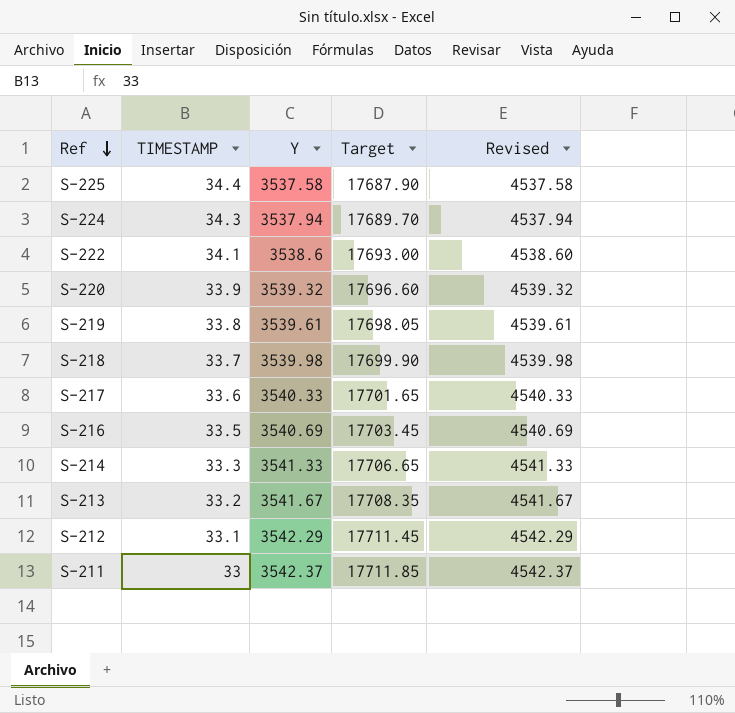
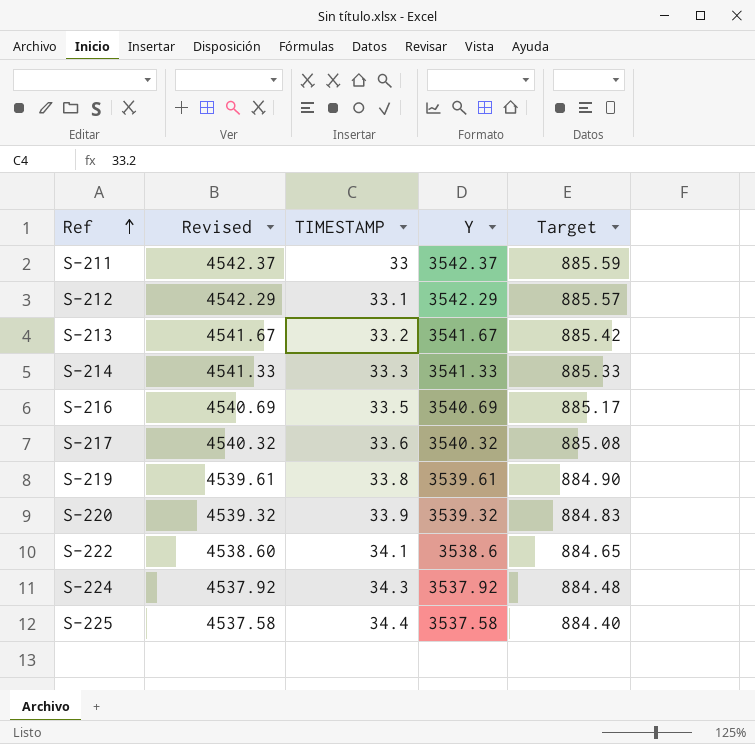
row order: Ref descending -> Ref ascending
column Revised | position: 5 -> 2
column Target | formula: [Y] * 5 -> [Y] * 0.25
row S-218: 33.7 | 3539.98 | 17699.90 | 4539.98 -> none
S-217 | Revised: 4540.33 -> 4540.32
S-217 | Y: 3540.33 -> 3540.32
S-224 | Revised: 4537.94 -> 4537.92
S-224 | Y: 3537.94 -> 3537.92

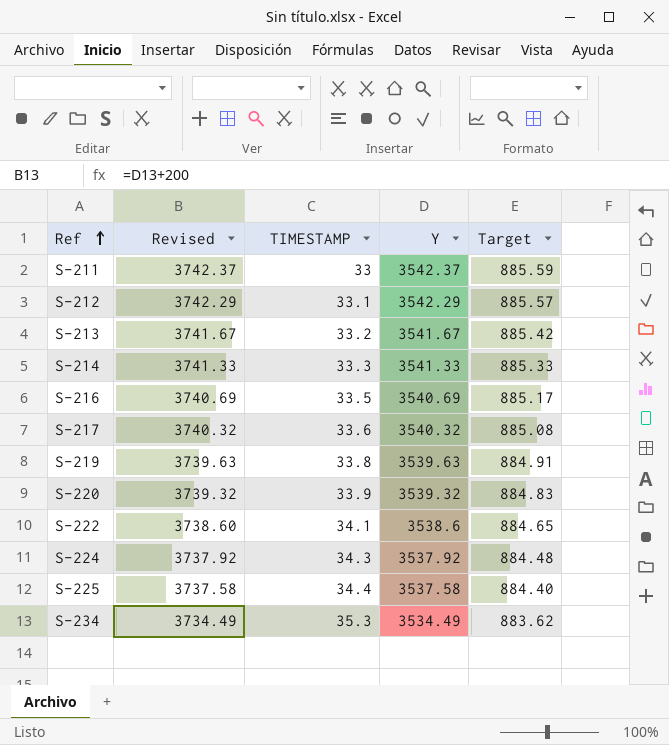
column Revised | formula: [Y] + 1000 -> [Y] + 200
S-219 | Y: 3539.61 -> 3539.63
S-219 | Target: 884.90 -> 884.91
row S-234: none -> 3734.49 | 35.3 | 3534.49 | 883.62

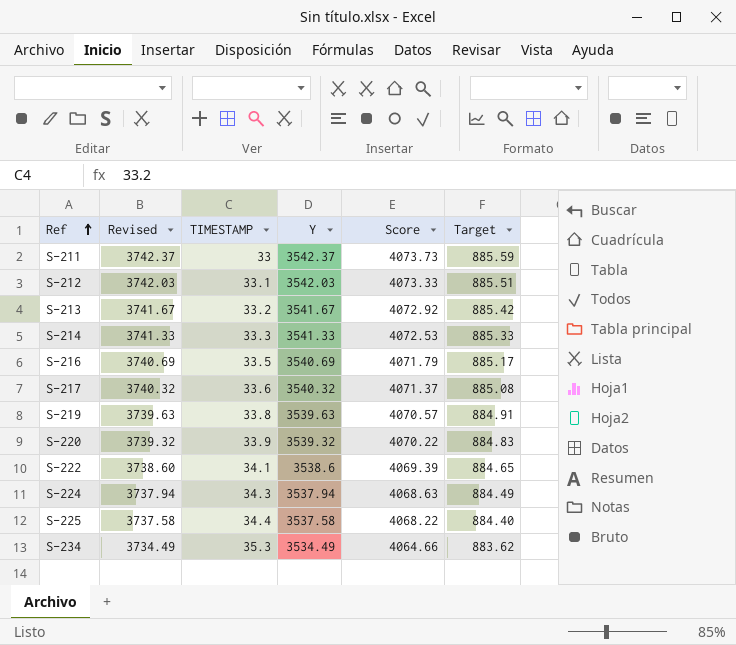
column Score | formula: none -> [Y] * 1.15
S-212 | Revised: 3742.29 -> 3742.03
S-212 | Y: 3542.29 -> 3542.03
S-212 | Target: 885.57 -> 885.51
S-224 | Revised: 3737.92 -> 3737.94
S-224 | Y: 3537.92 -> 3537.94
S-224 | Target: 884.48 -> 884.49

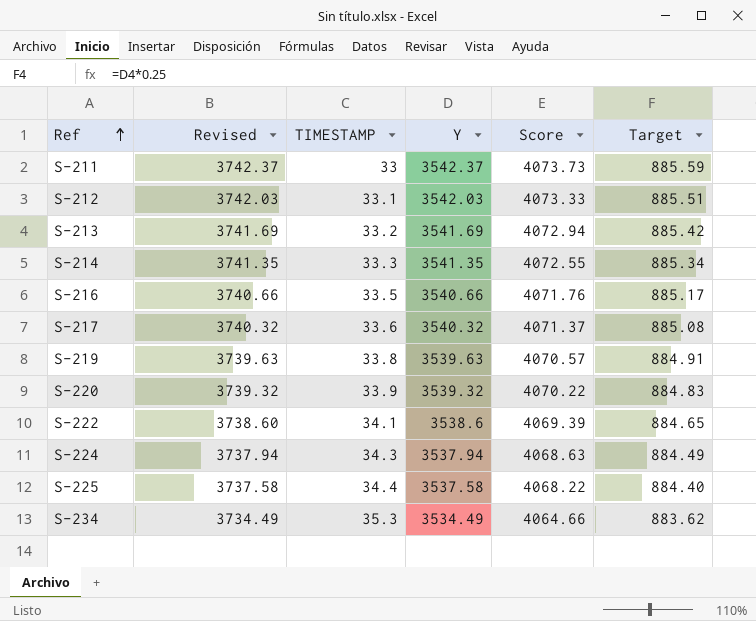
S-213 | Revised: 3741.67 -> 3741.69
S-213 | Y: 3541.67 -> 3541.69
S-213 | Score: 4072.92 -> 4072.94
S-214 | Revised: 3741.33 -> 3741.35
S-214 | Y: 3541.33 -> 3541.35
S-214 | Score: 4072.53 -> 4072.55
S-214 | Target: 885.33 -> 885.34
S-216 | Revised: 3740.69 -> 3740.66
S-216 | Y: 3540.69 -> 3540.66
S-216 | Score: 4071.79 -> 4071.76

